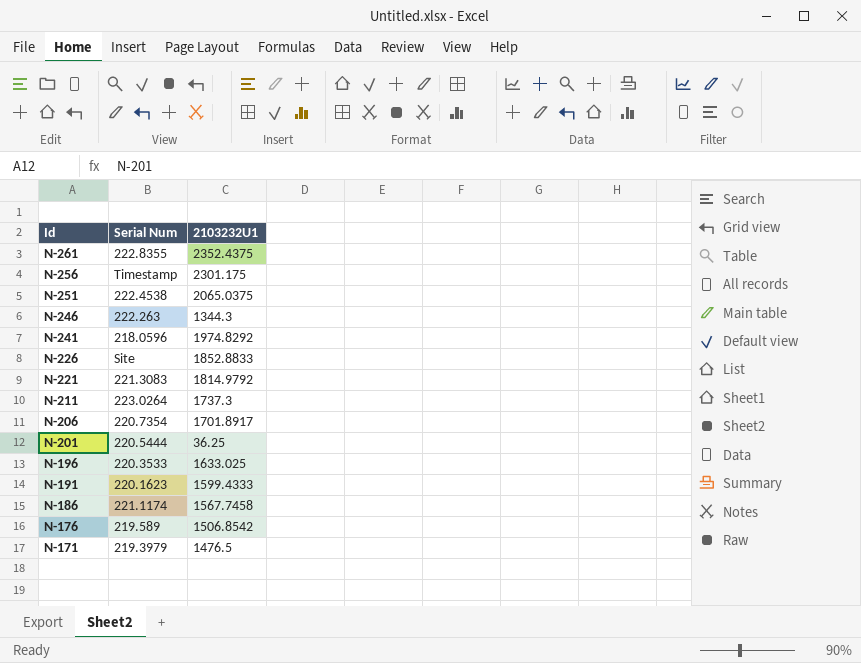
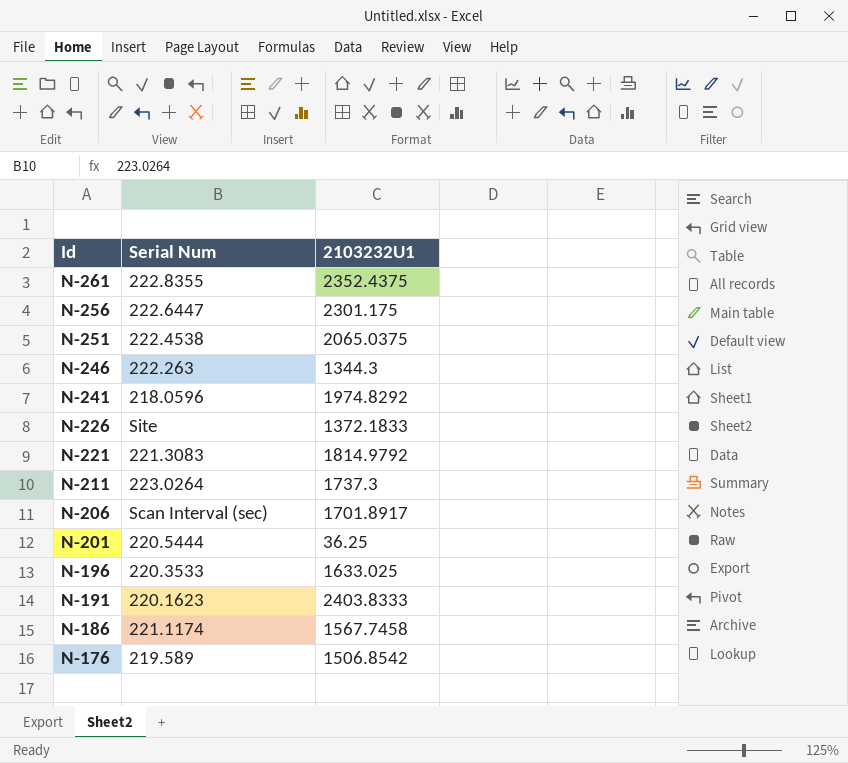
row N-171: 219.3979 | 1476.5 -> none
N-256 | Serial Num: Timestamp -> 222.6447
N-226 | 2103232U1: 1852.8833 -> 1372.1833
N-206 | Serial Num: 220.7354 -> Scan Interval (sec)
N-191 | 2103232U1: 1599.4333 -> 2403.8333

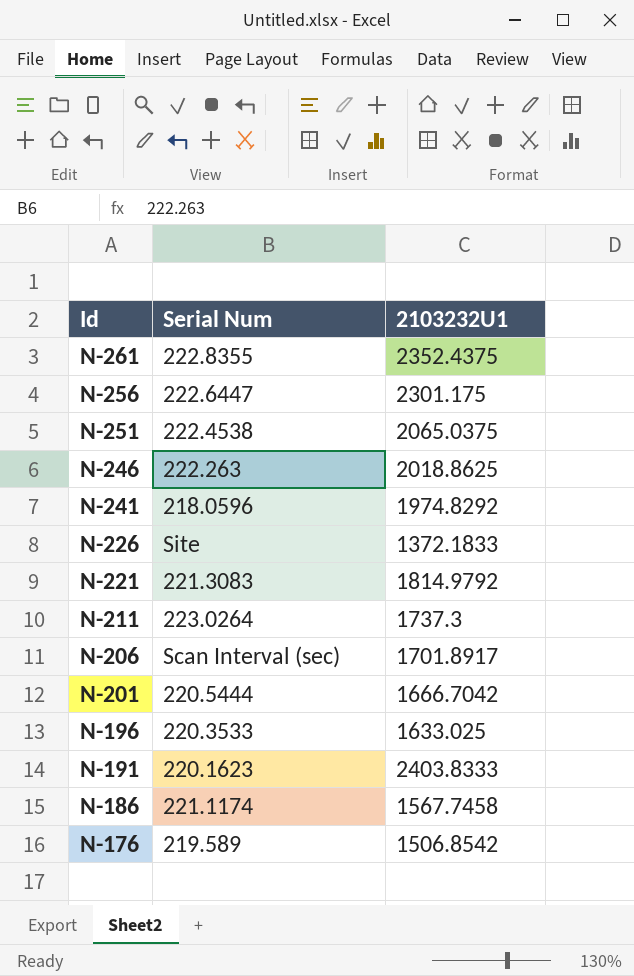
N-246 | 2103232U1: 1344.3 -> 2018.8625
N-201 | 2103232U1: 36.25 -> 1666.7042

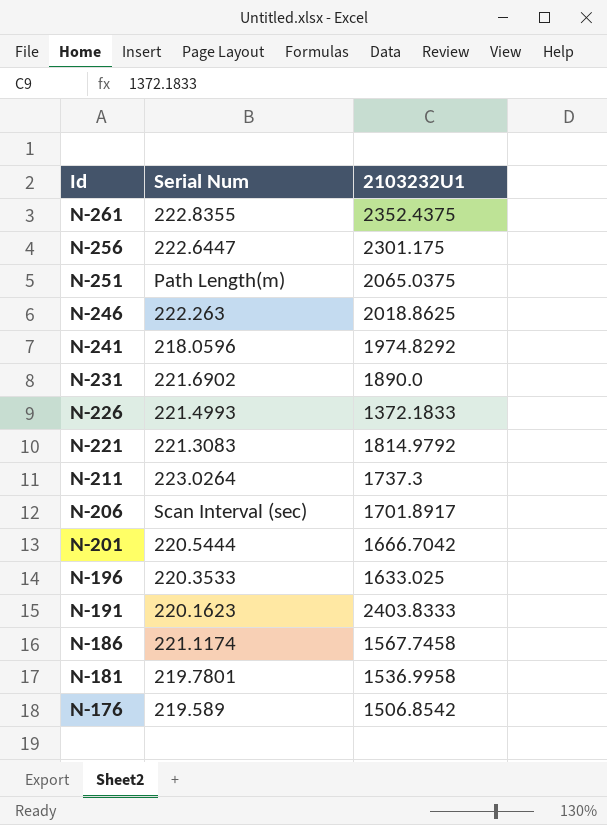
N-251 | Serial Num: 222.4538 -> Path Length(m)
row N-231: none -> 221.6902 | 1890.0
N-226 | Serial Num: Site -> 221.4993
row N-181: none -> 219.7801 | 1536.9958

